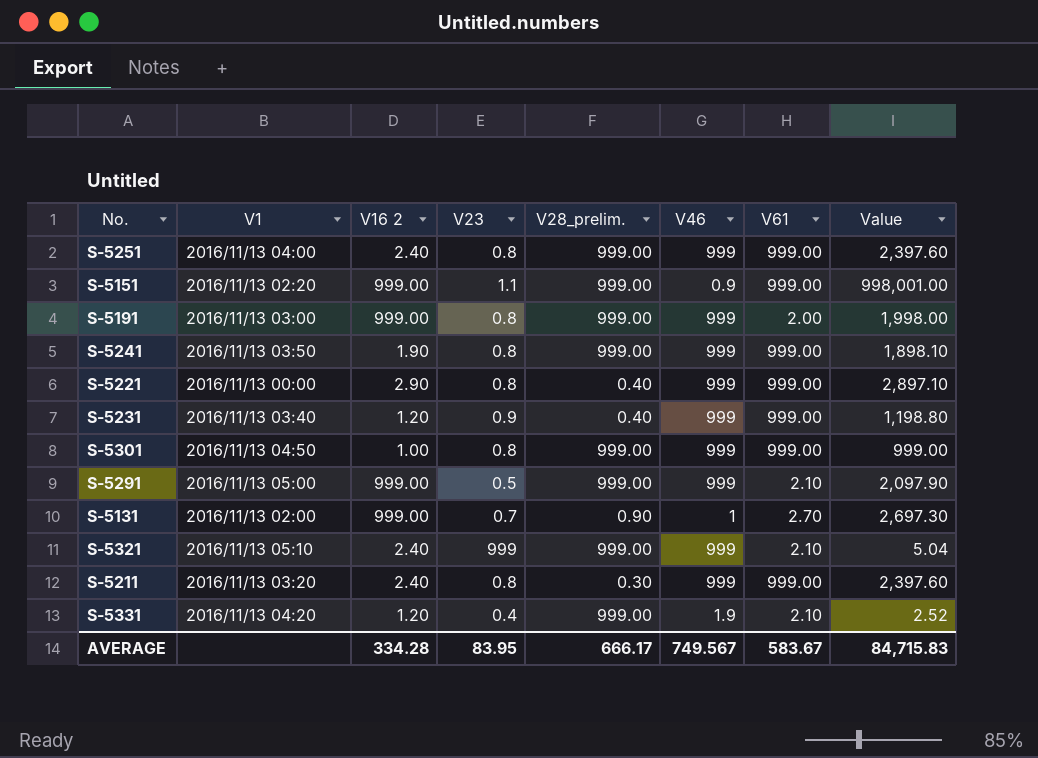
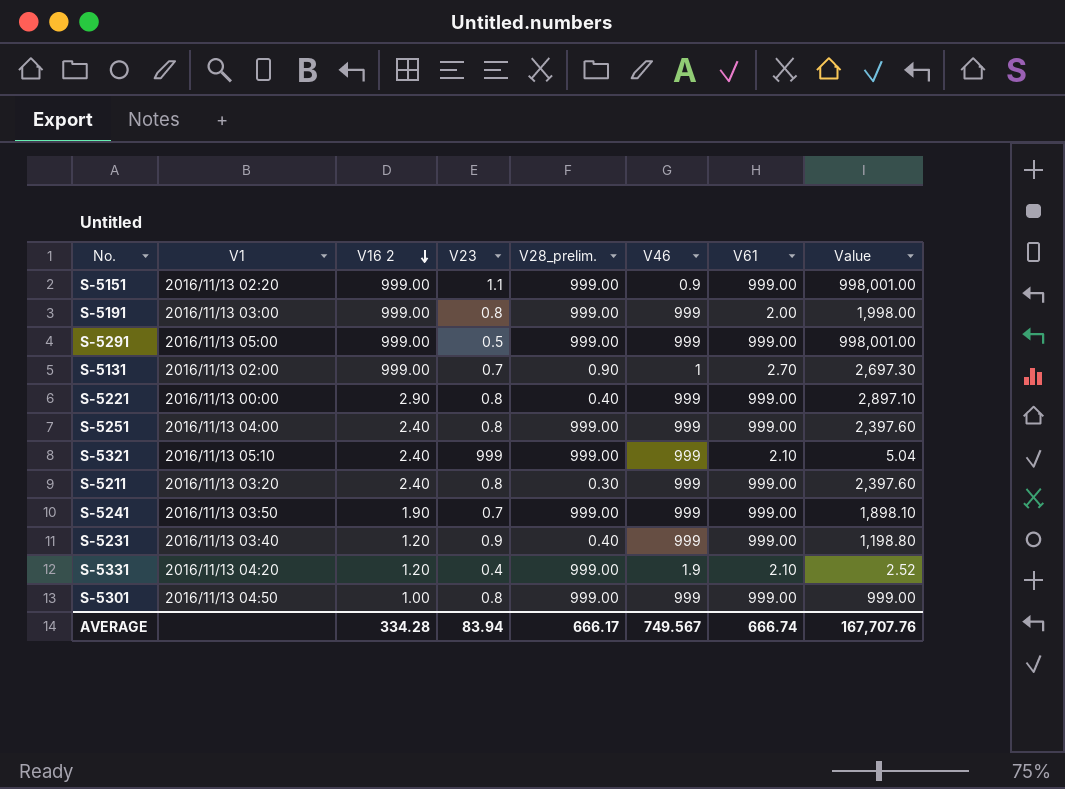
row order: none -> V16 2 descending
S-5291 | V61: 2.10 -> 999.00
S-5291 | Value: 2,097.90 -> 998,001.00
S-5241 | V23: 0.8 -> 0.7
AVERAGE | V23: 83.95 -> 83.94
AVERAGE | V61: 583.67 -> 666.74
AVERAGE | Value: 84,715.83 -> 167,707.76

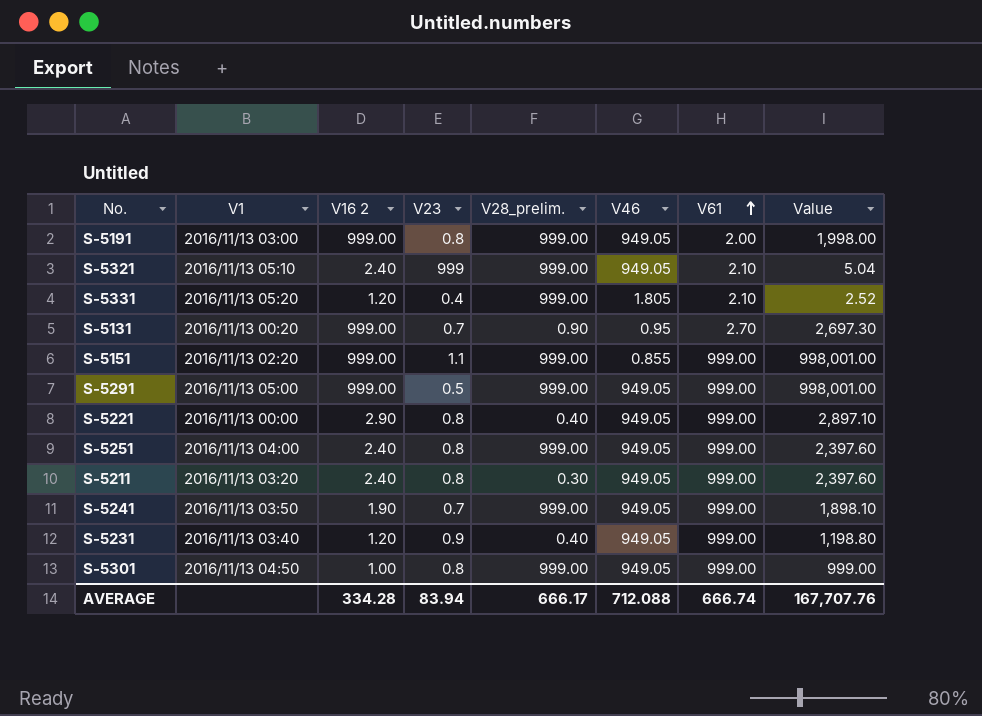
row order: V16 2 descending -> V61 ascending
S-5191 | V46: 999 -> 949.05
S-5321 | V46: 999 -> 949.05
S-5331 | V1: 2016/11/13 04:20 -> 2016/11/13 05:20
S-5331 | V46: 1.9 -> 1.805
S-5131 | V1: 2016/11/13 02:00 -> 2016/11/13 00:20
S-5131 | V46: 1 -> 0.95
S-5151 | V46: 0.9 -> 0.855
S-5291 | V46: 999 -> 949.05
S-5221 | V46: 999 -> 949.05
S-5251 | V46: 999 -> 949.05
S-5211 | V46: 999 -> 949.05
S-5241 | V46: 999 -> 949.05
S-5231 | V46: 999 -> 949.05
S-5301 | V46: 999 -> 949.05
AVERAGE | V46: 749.567 -> 712.088

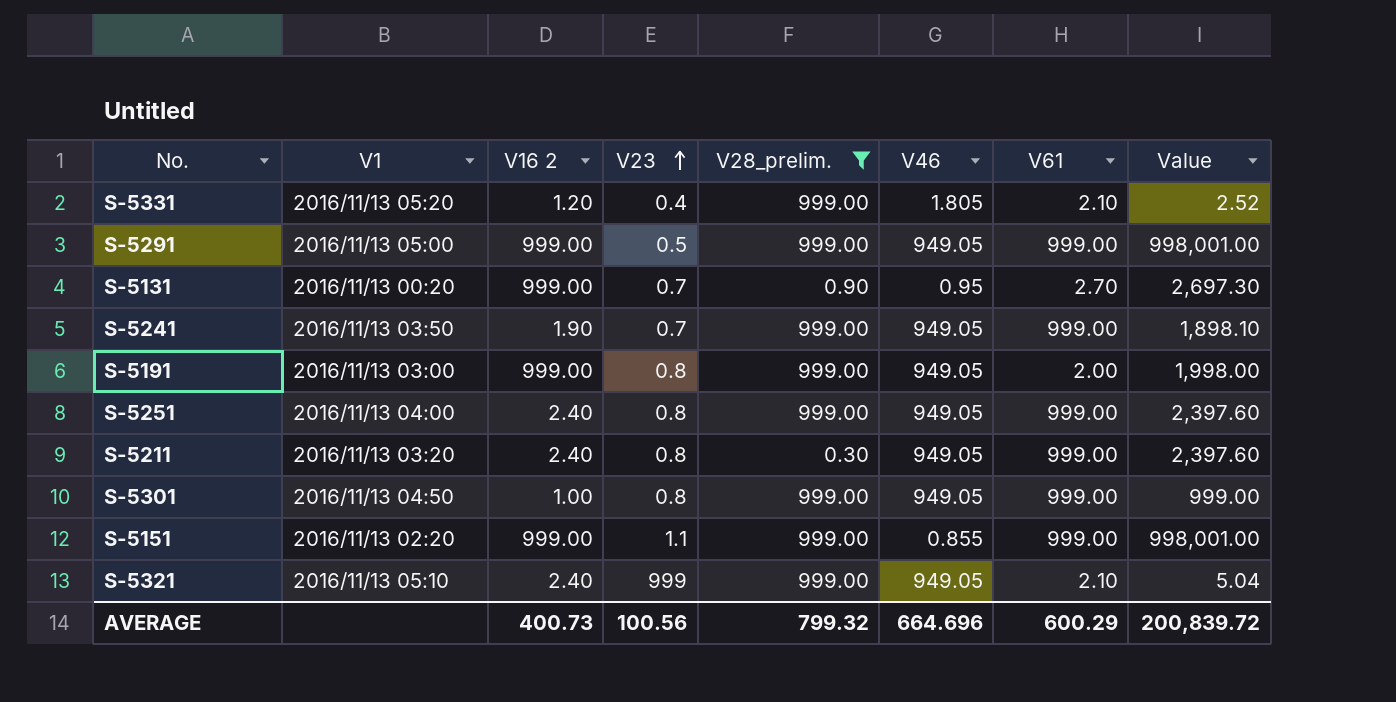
filter: none -> V28_prelim. != 0.40
row order: V61 ascending -> V23 ascending
AVERAGE | V16 2: 334.28 -> 400.73
AVERAGE | V23: 83.94 -> 100.56
AVERAGE | V28_prelim.: 666.17 -> 799.32
AVERAGE | V46: 712.088 -> 664.696
AVERAGE | V61: 666.74 -> 600.29
AVERAGE | Value: 167,707.76 -> 200,839.72

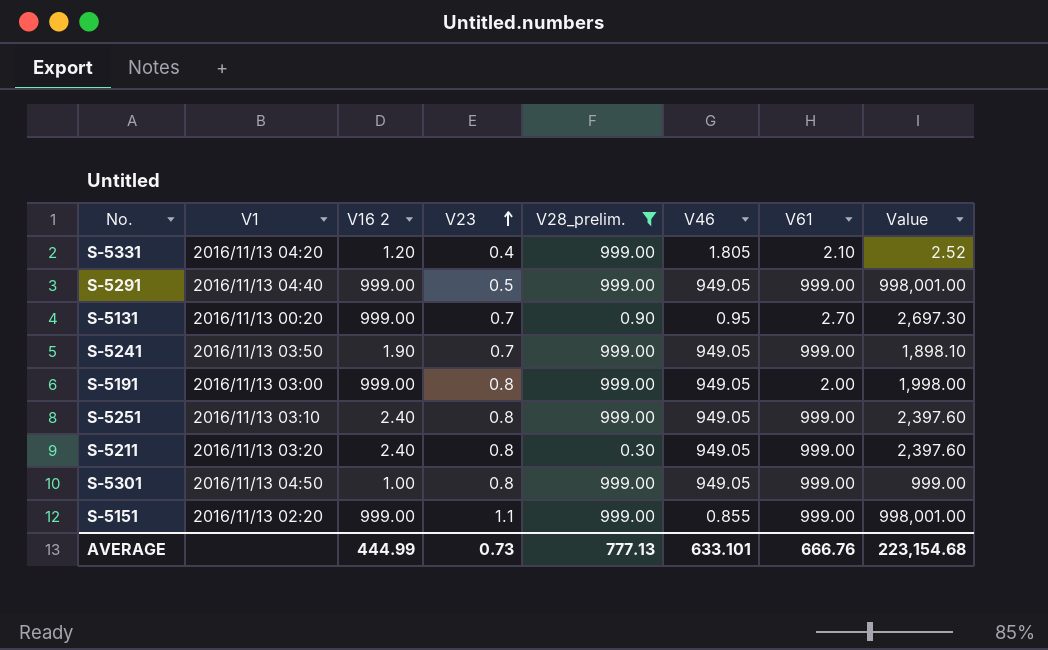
row S-5321: 2016/11/13 05:10 | 2.40 | 999 | 999.00 | 949.05 | 2.10 | 5.04 -> none
S-5331 | V1: 2016/11/13 05:20 -> 2016/11/13 04:20
S-5291 | V1: 2016/11/13 05:00 -> 2016/11/13 04:40
S-5251 | V1: 2016/11/13 04:00 -> 2016/11/13 03:10
AVERAGE | V16 2: 400.73 -> 444.99
AVERAGE | V23: 100.56 -> 0.73
AVERAGE | V28_prelim.: 799.32 -> 777.13
AVERAGE | V46: 664.696 -> 633.101
AVERAGE | V61: 600.29 -> 666.76
AVERAGE | Value: 200,839.72 -> 223,154.68

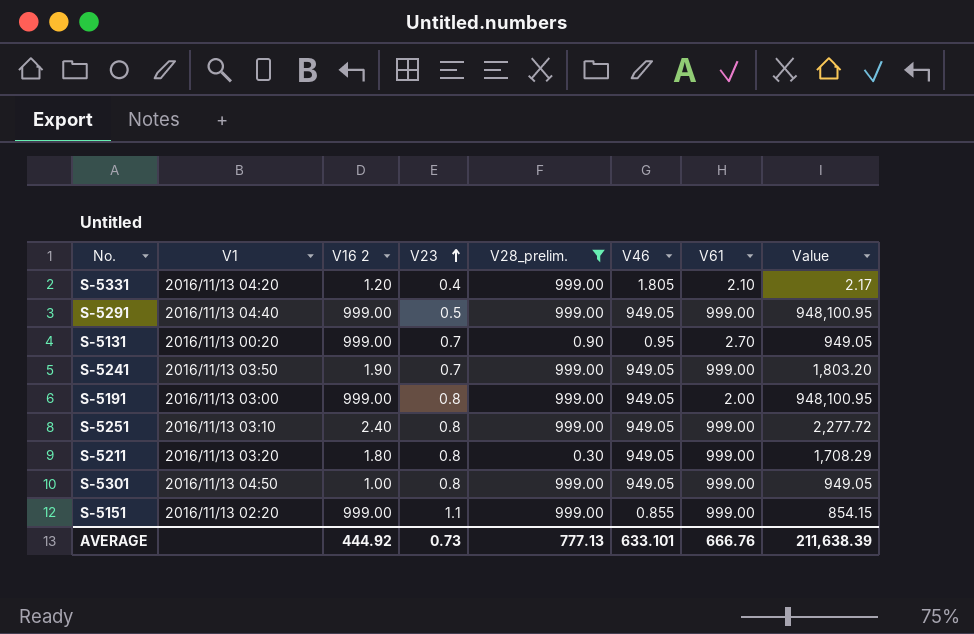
column Value | formula: [V16 2] * [V61] -> [V16 2] * [V46]
S-5211 | V16 2: 2.40 -> 1.80
AVERAGE | V16 2: 444.99 -> 444.92
AVERAGE | Value: 223,154.68 -> 211,638.39

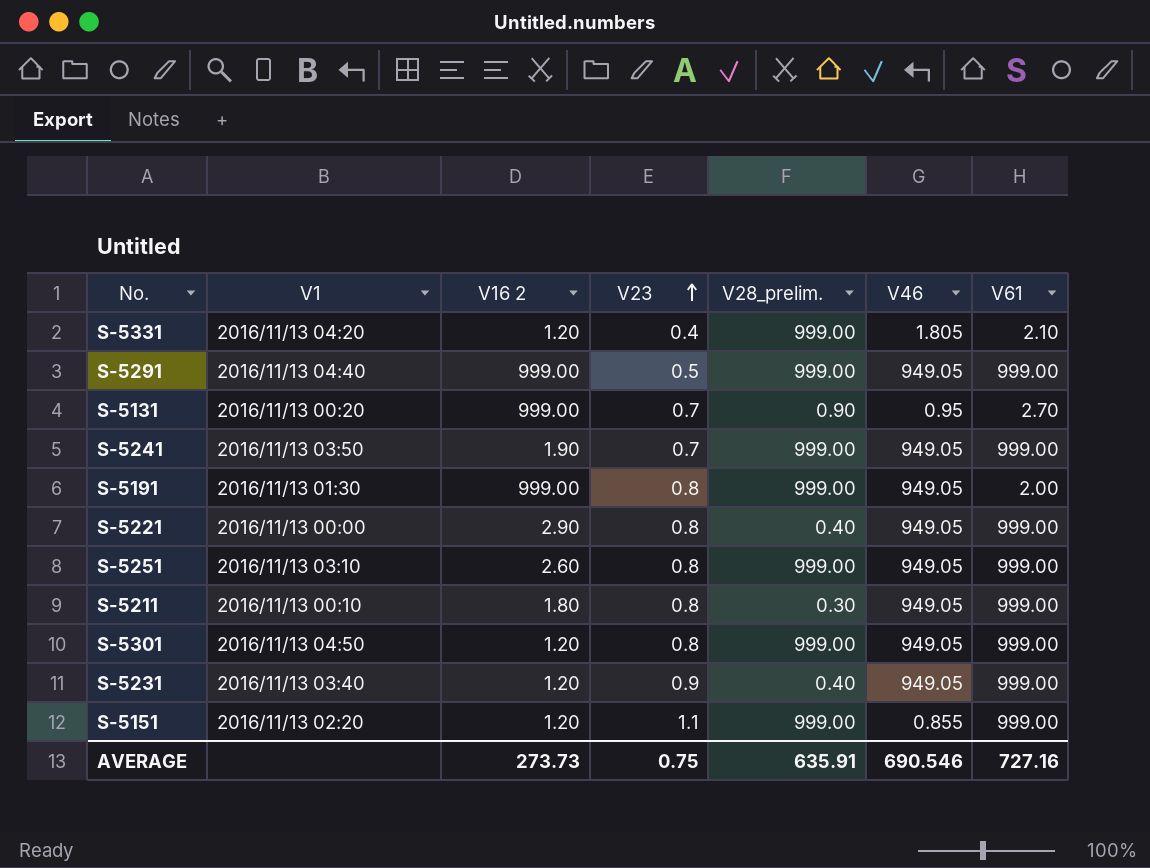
filter: V28_prelim. != 0.40 -> none
column Value | formula: [V16 2] * [V46] -> none
S-5191 | V1: 2016/11/13 03:00 -> 2016/11/13 01:30
S-5251 | V16 2: 2.40 -> 2.60
S-5211 | V1: 2016/11/13 03:20 -> 2016/11/13 00:10
S-5301 | V16 2: 1.00 -> 1.20
S-5151 | V16 2: 999.00 -> 1.20
AVERAGE | V16 2: 444.92 -> 273.73
AVERAGE | V23: 0.73 -> 0.75
AVERAGE | V28_prelim.: 777.13 -> 635.91
AVERAGE | V46: 633.101 -> 690.546
AVERAGE | V61: 666.76 -> 727.16

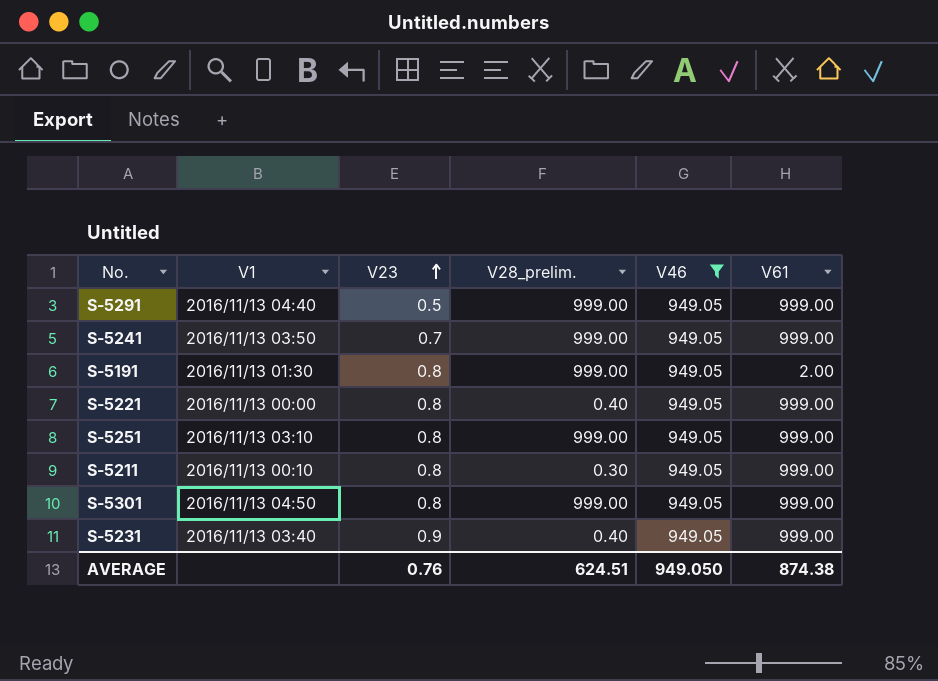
filter: none -> V46 = 949.05
column V16 2 | position: 3 -> none
AVERAGE | V23: 0.75 -> 0.76
AVERAGE | V28_prelim.: 635.91 -> 624.51
AVERAGE | V46: 690.546 -> 949.050
AVERAGE | V61: 727.16 -> 874.38

